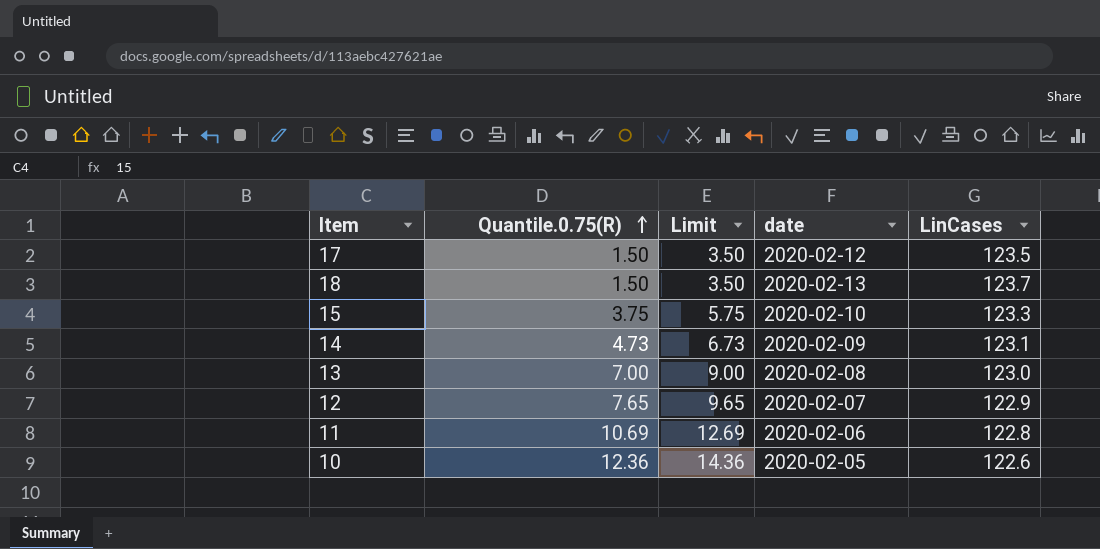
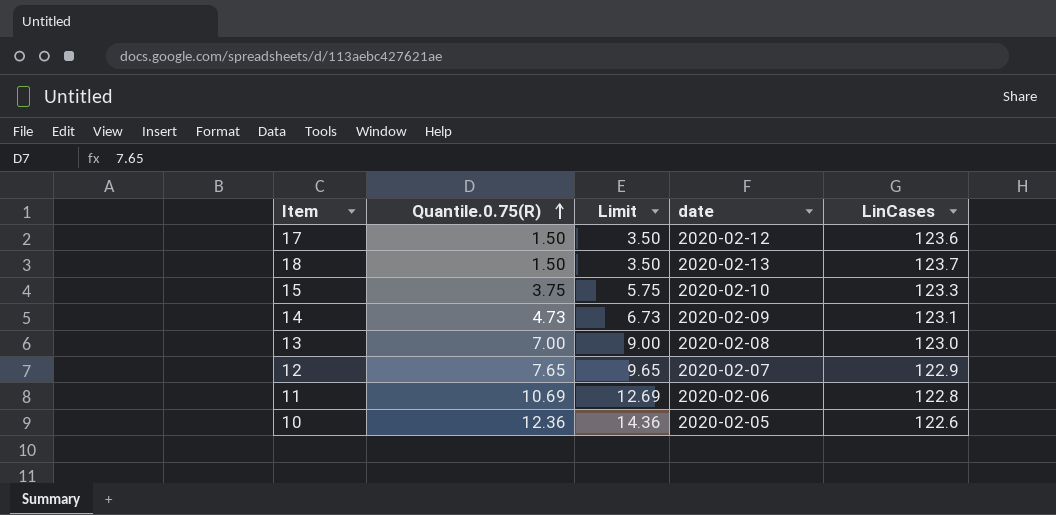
17 | LinCases: 123.5 -> 123.6

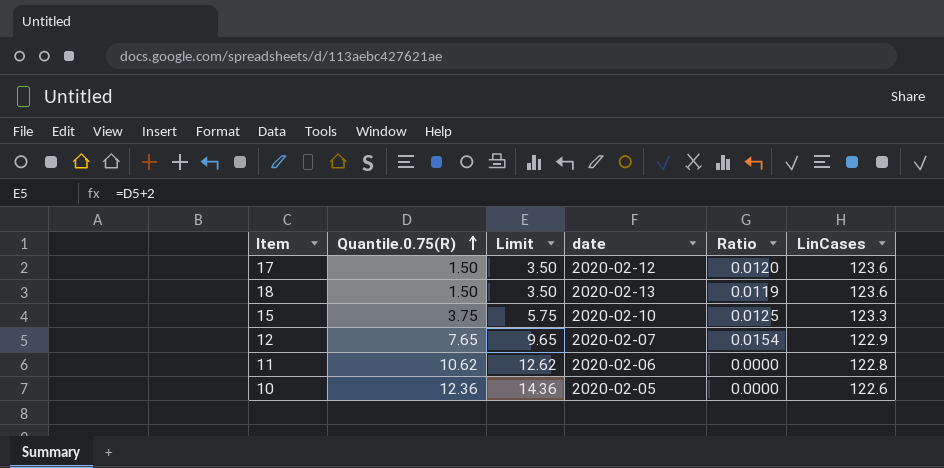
column Ratio | position: none -> 5
row 14: 4.73 | 6.73 | 2020-02-09 | 123.1 -> none
row 13: 7.00 | 9.00 | 2020-02-08 | 123.0 -> none
18 | LinCases: 123.7 -> 123.6
11 | Quantile.0.75(R): 10.69 -> 10.62
11 | Limit: 12.69 -> 12.62

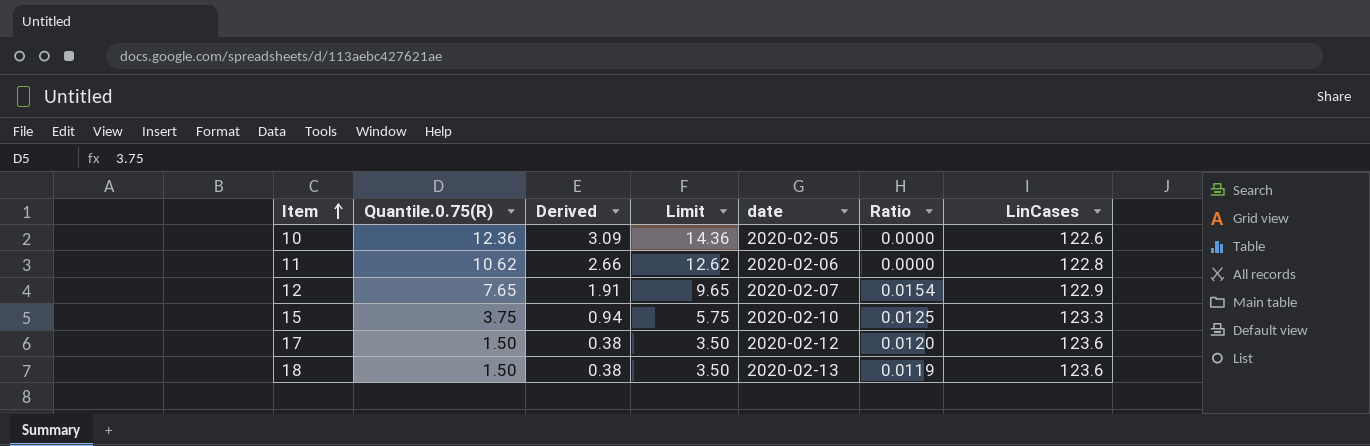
row order: Quantile.0.75(R) ascending -> Item ascending
column Derived | formula: none -> [Quantile.0.75(R)] * 0.25

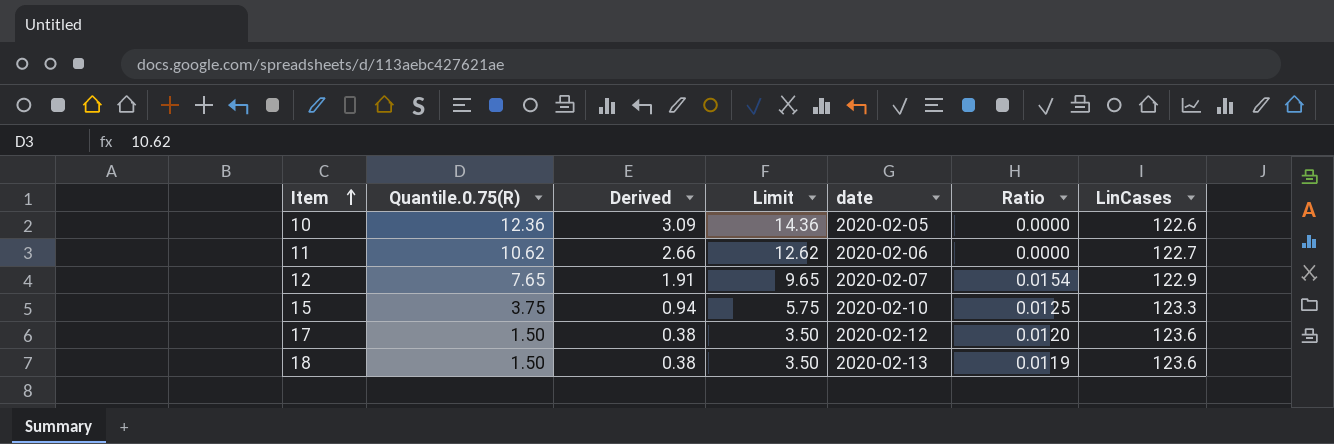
11 | LinCases: 122.8 -> 122.7

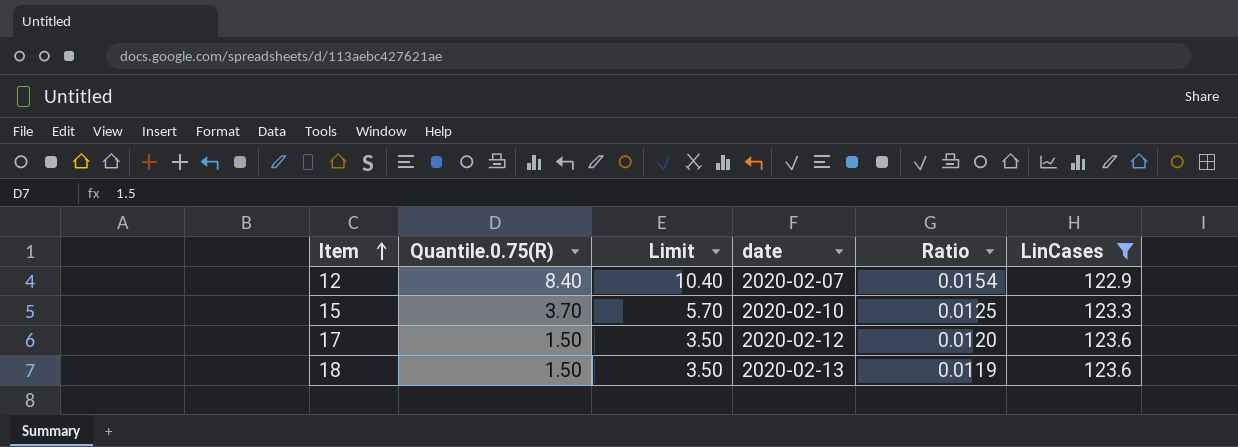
filter: none -> LinCases >= 122.9
column Derived | formula: [Quantile.0.75(R)] * 0.25 -> none
12 | Quantile.0.75(R): 7.65 -> 8.40
12 | Limit: 9.65 -> 10.40
15 | Quantile.0.75(R): 3.75 -> 3.70
15 | Limit: 5.75 -> 5.70

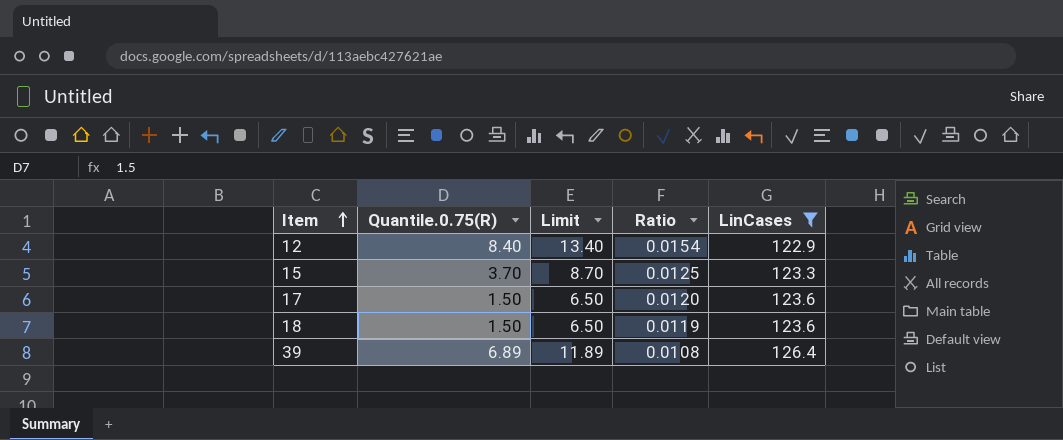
column date | position: 4 -> none
column Limit | formula: [Quantile.0.75(R)] + 2 -> [Quantile.0.75(R)] + 5
row 39: none -> 6.89 | 11.89 | 0.0108 | 126.4

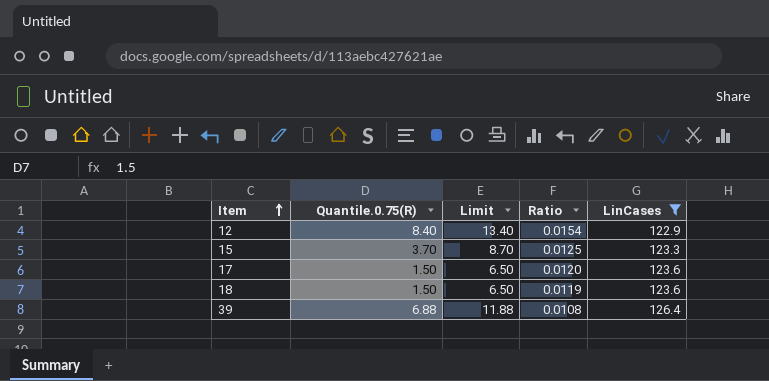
39 | Quantile.0.75(R): 6.89 -> 6.88
39 | Limit: 11.89 -> 11.88

